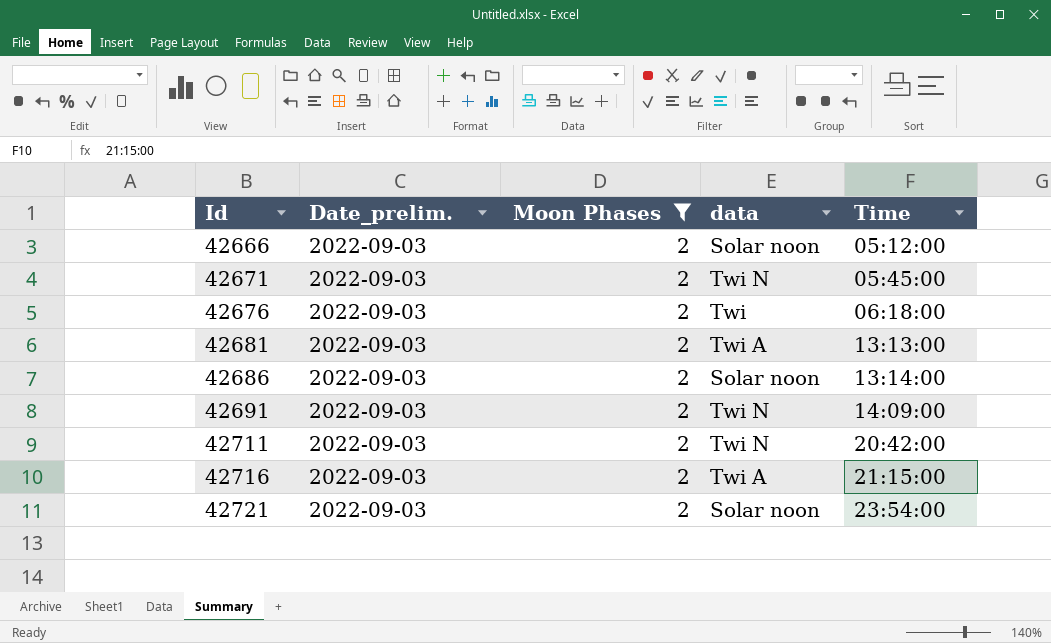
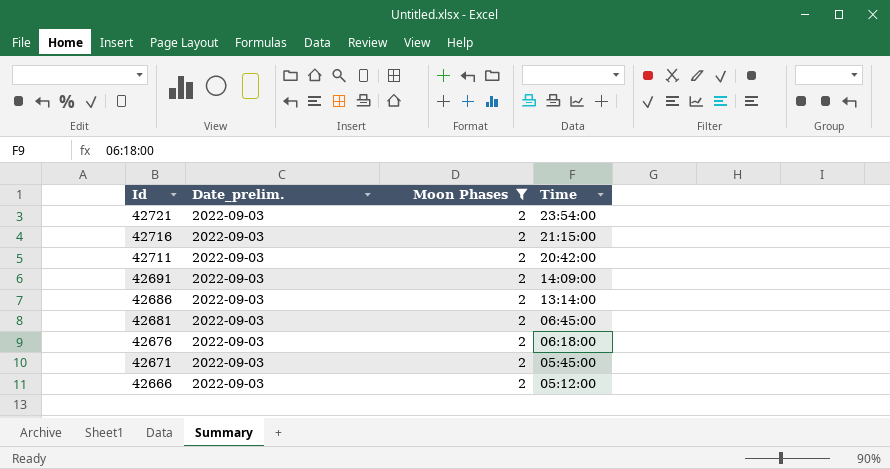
row order: Id ascending -> Id descending
column data | position: 4 -> none
42681 | Time: 13:13:00 -> 06:45:00

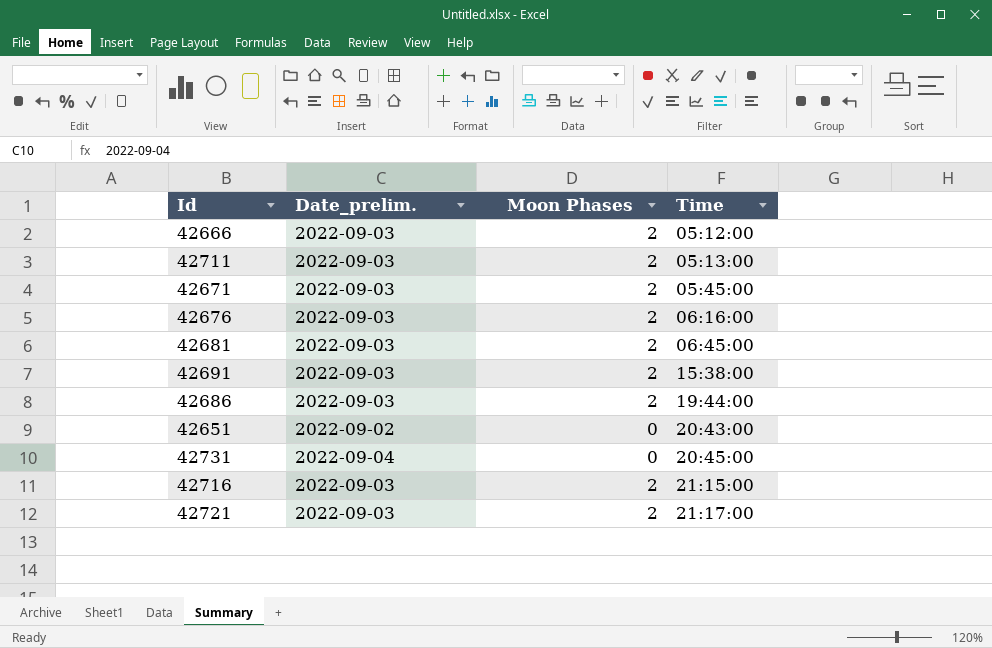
filter: Moon Phases = 2 -> none
row order: Id descending -> Time ascending
42711 | Time: 20:42:00 -> 05:13:00
42676 | Time: 06:18:00 -> 06:16:00
42691 | Time: 14:09:00 -> 15:38:00
42686 | Time: 13:14:00 -> 19:44:00
42721 | Time: 23:54:00 -> 21:17:00

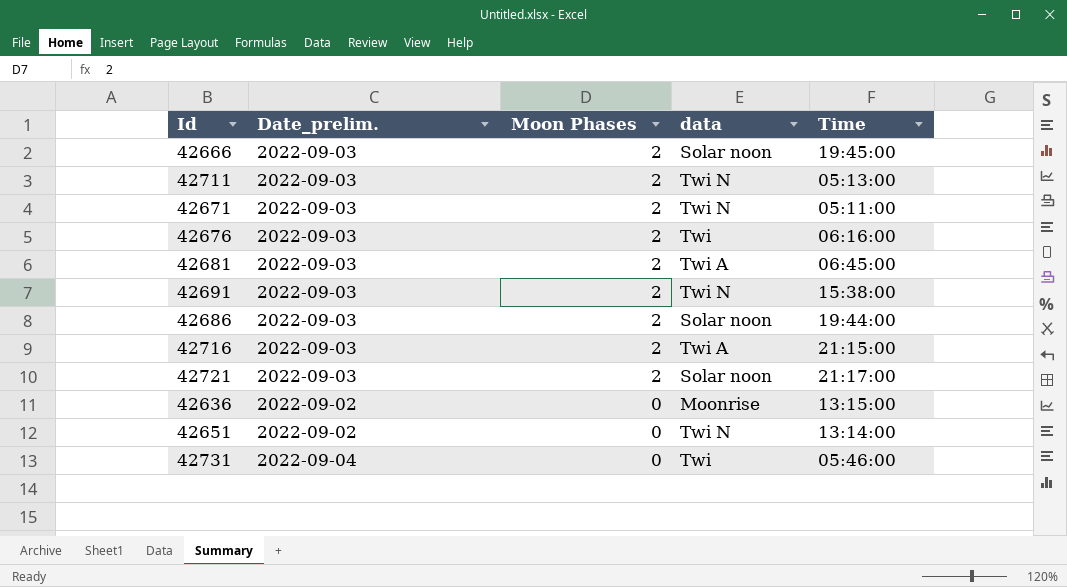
row order: Time ascending -> Moon Phases descending
column data | position: none -> 4
42666 | Time: 05:12:00 -> 19:45:00
42671 | Time: 05:45:00 -> 05:11:00
row 42636: none -> 2022-09-02 | 0 | Moonrise | 13:15:00
42651 | Time: 20:43:00 -> 13:14:00
42731 | Time: 20:45:00 -> 05:46:00

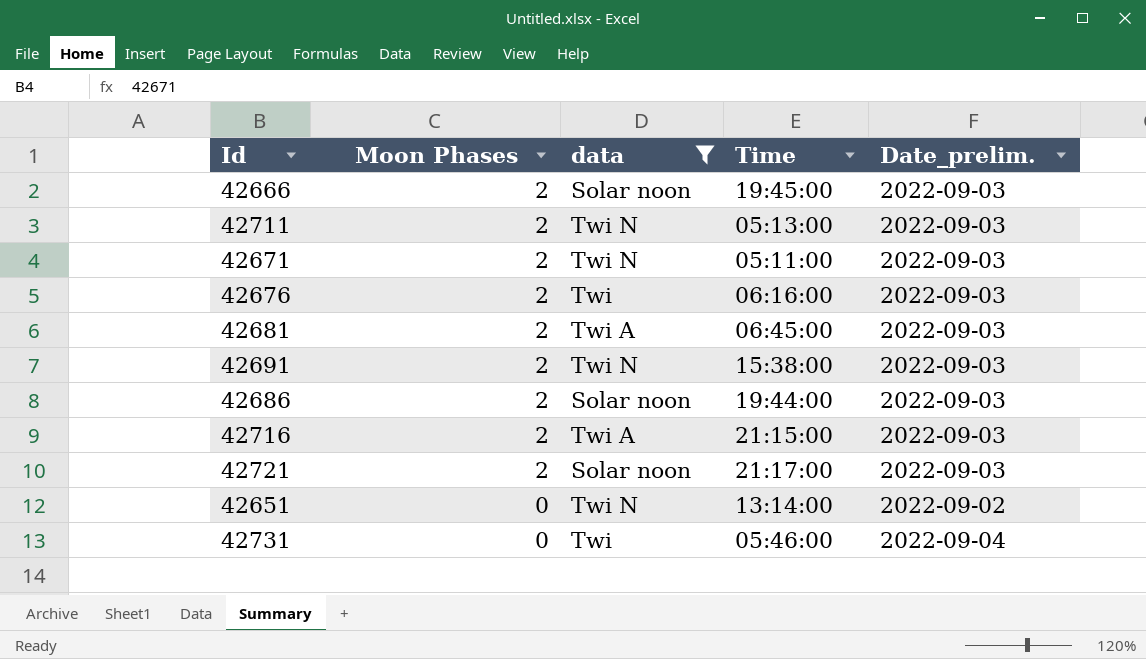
filter: none -> data != Moonrise
column Date_prelim. | position: 2 -> 5

